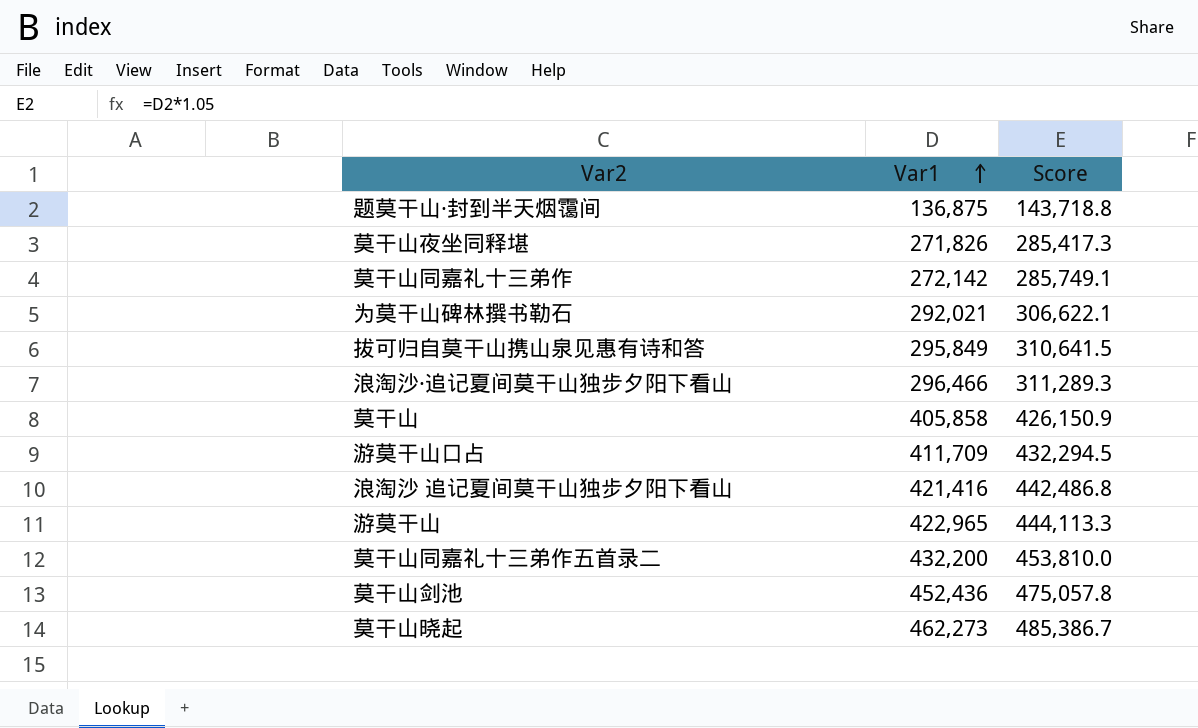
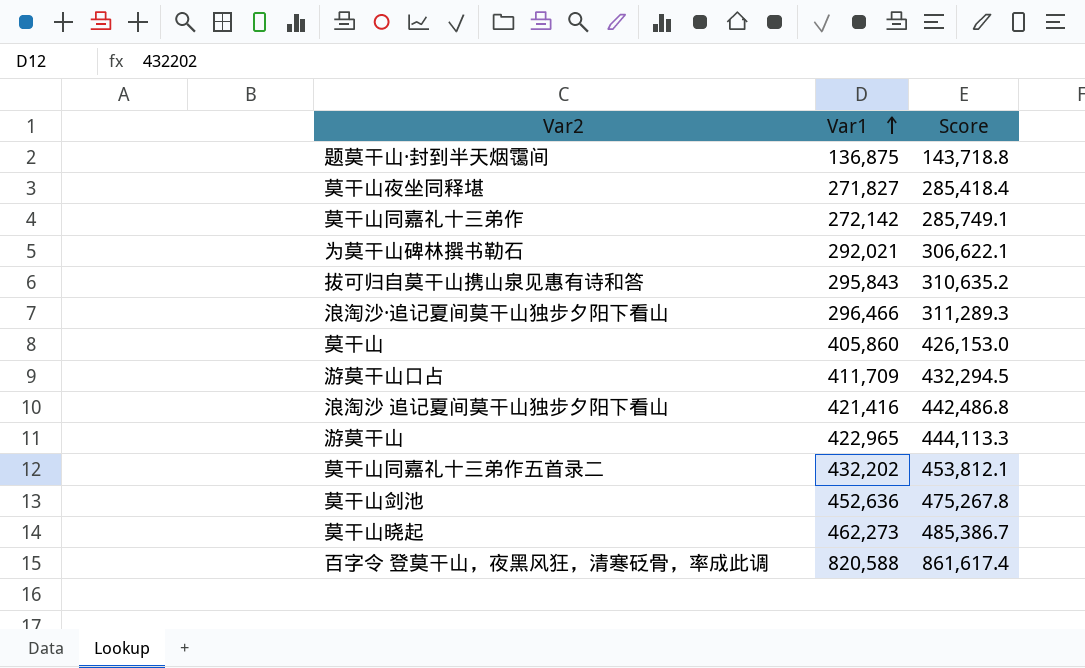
莫干山夜坐同释堪 | Var1: 271,826 -> 271,827
莫干山夜坐同释堪 | Score: 285,417.3 -> 285,418.4
拔可归自莫干山携山泉见惠有诗和答 | Var1: 295,849 -> 295,843
拔可归自莫干山携山泉见惠有诗和答 | Score: 310,641.5 -> 310,635.2
莫干山 | Var1: 405,858 -> 405,860
莫干山 | Score: 426,150.9 -> 426,153.0
莫干山同嘉礼十三弟作五首录二 | Var1: 432,200 -> 432,202
莫干山同嘉礼十三弟作五首录二 | Score: 453,810.0 -> 453,812.1
莫干山剑池 | Var1: 452,436 -> 452,636
莫干山剑池 | Score: 475,057.8 -> 475,267.8
row 百字令 登莫干山，夜黑风狂，清寒砭骨，率成此调: none -> 820,588 | 861,617.4

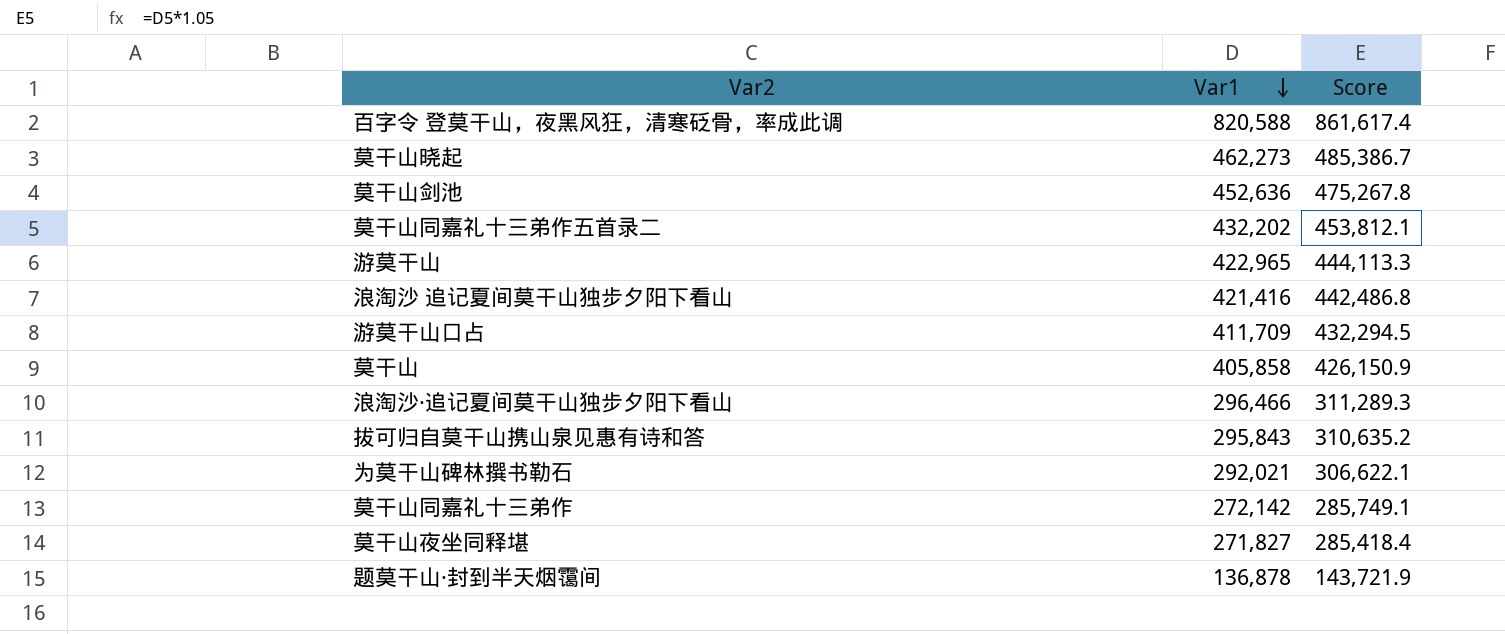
row order: Var1 ascending -> Var1 descending
莫干山 | Var1: 405,860 -> 405,858
莫干山 | Score: 426,153.0 -> 426,150.9
题莫干山·封到半天烟霭间 | Var1: 136,875 -> 136,878
题莫干山·封到半天烟霭间 | Score: 143,718.8 -> 143,721.9

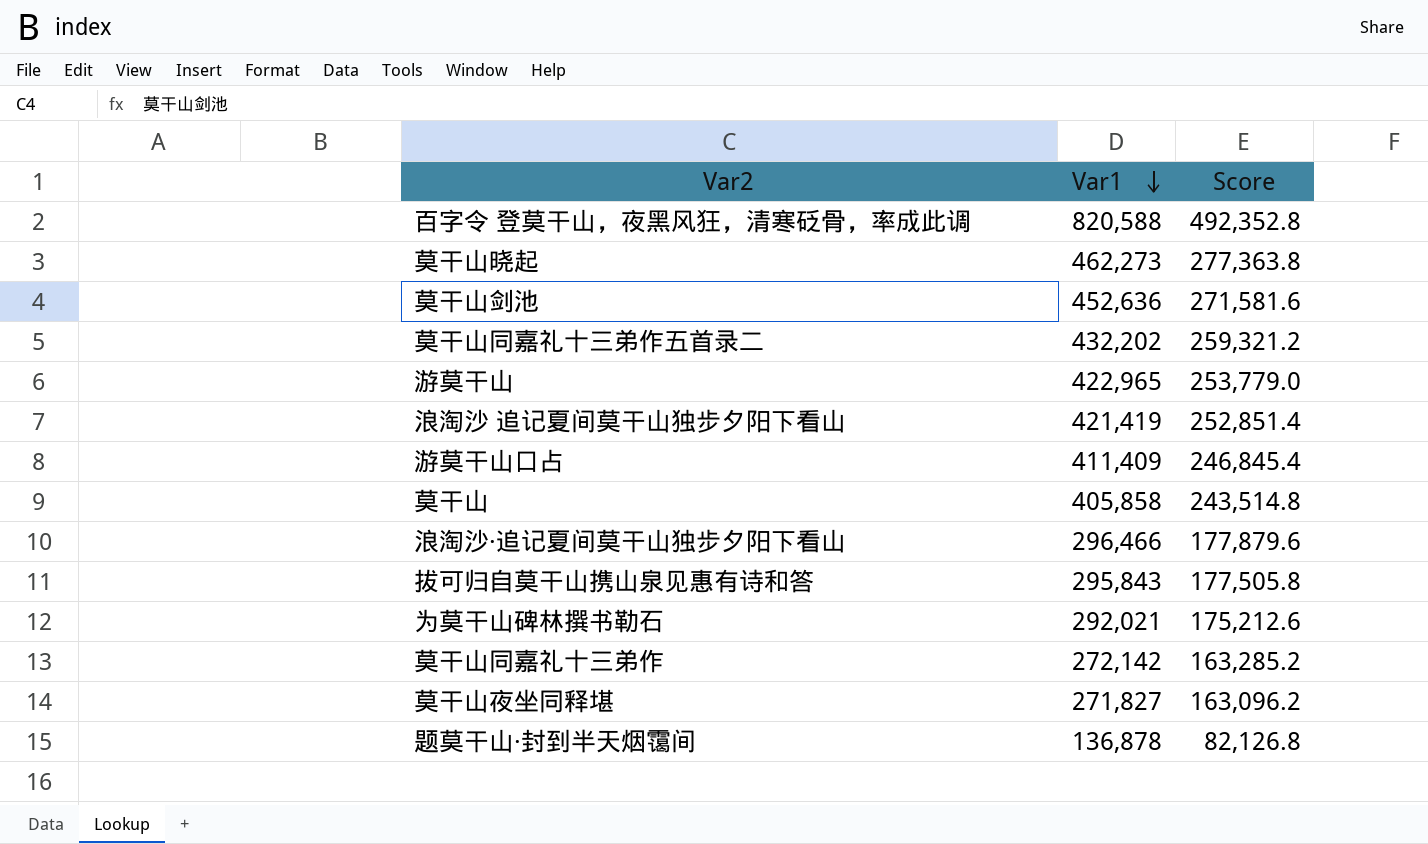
column Score | formula: [Var1] * 1.05 -> [Var1] * 0.6
浪淘沙 追记夏间莫干山独步夕阳下看山 | Var1: 421,416 -> 421,419
游莫干山口占 | Var1: 411,709 -> 411,409

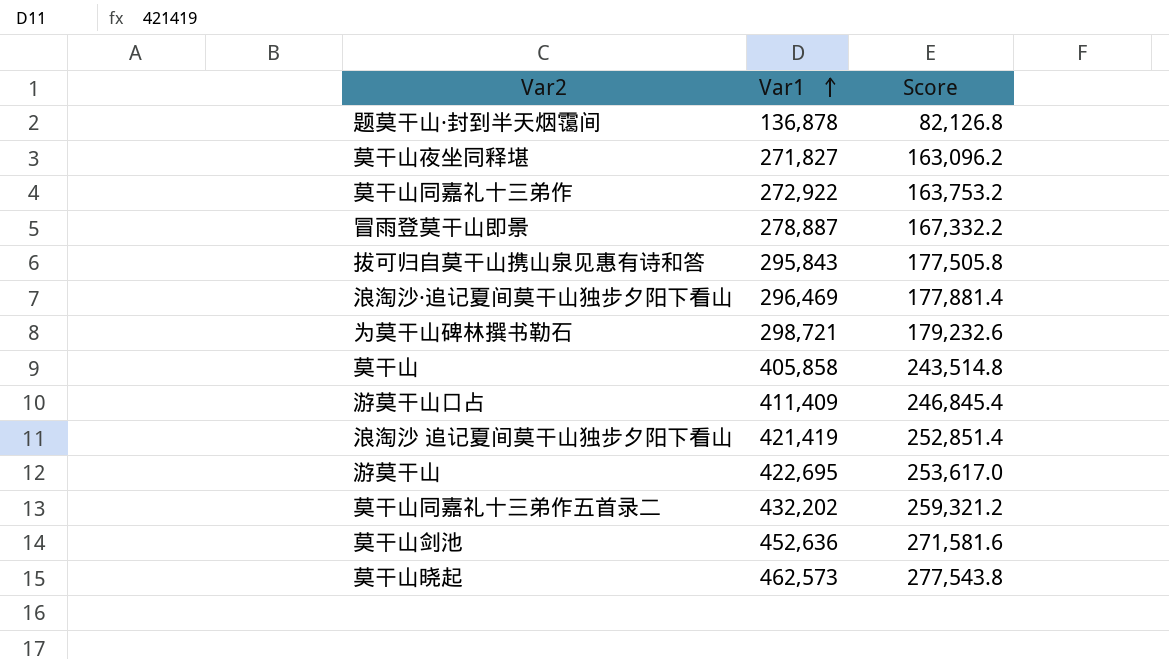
row order: Var1 descending -> Var1 ascending
row 百字令 登莫干山，夜黑风狂，清寒砭骨，率成此调: 820,588 | 492,352.8 -> none
莫干山同嘉礼十三弟作 | Var1: 272,142 -> 272,922
莫干山同嘉礼十三弟作 | Score: 163,285.2 -> 163,753.2
row 冒雨登莫干山即景: none -> 278,887 | 167,332.2
浪淘沙·追记夏间莫干山独步夕阳下看山 | Var1: 296,466 -> 296,469
浪淘沙·追记夏间莫干山独步夕阳下看山 | Score: 177,879.6 -> 177,881.4
为莫干山碑林撰书勒石 | Var1: 292,021 -> 298,721
为莫干山碑林撰书勒石 | Score: 175,212.6 -> 179,232.6
游莫干山 | Var1: 422,965 -> 422,695
游莫干山 | Score: 253,779.0 -> 253,617.0
莫干山晓起 | Var1: 462,273 -> 462,573
莫干山晓起 | Score: 277,363.8 -> 277,543.8

